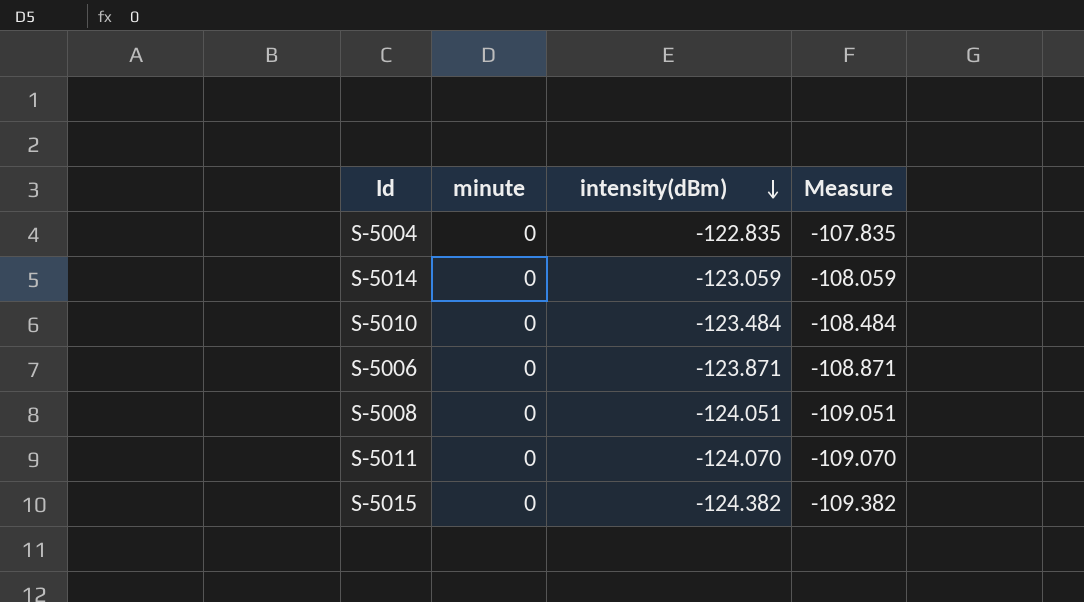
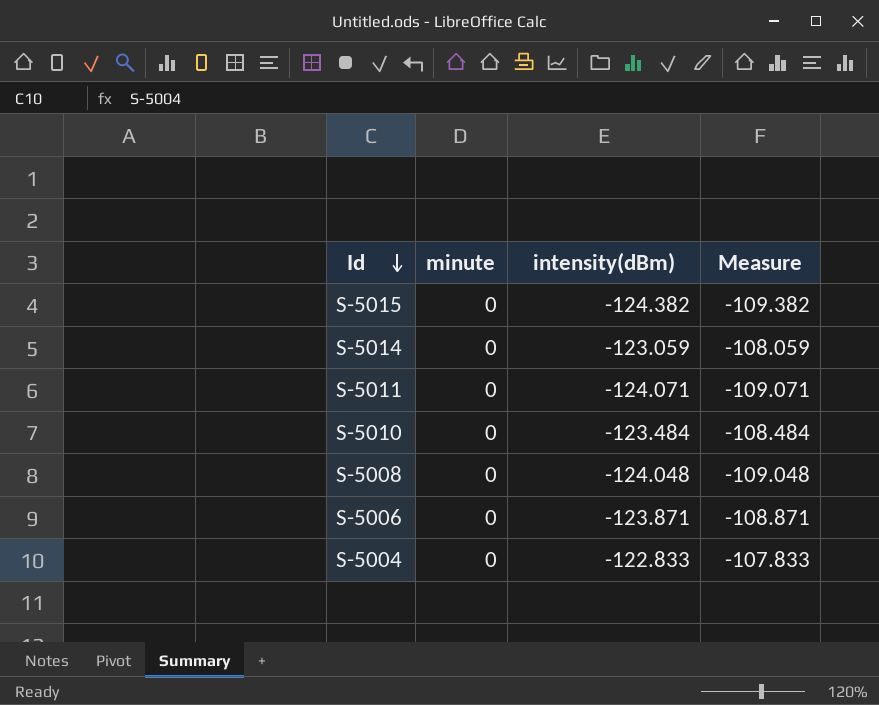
row order: intensity(dBm) descending -> Id descending
S-5011 | intensity(dBm): -124.070 -> -124.071
S-5011 | Measure: -109.070 -> -109.071
S-5008 | intensity(dBm): -124.051 -> -124.048
S-5008 | Measure: -109.051 -> -109.048
S-5004 | intensity(dBm): -122.835 -> -122.833
S-5004 | Measure: -107.835 -> -107.833

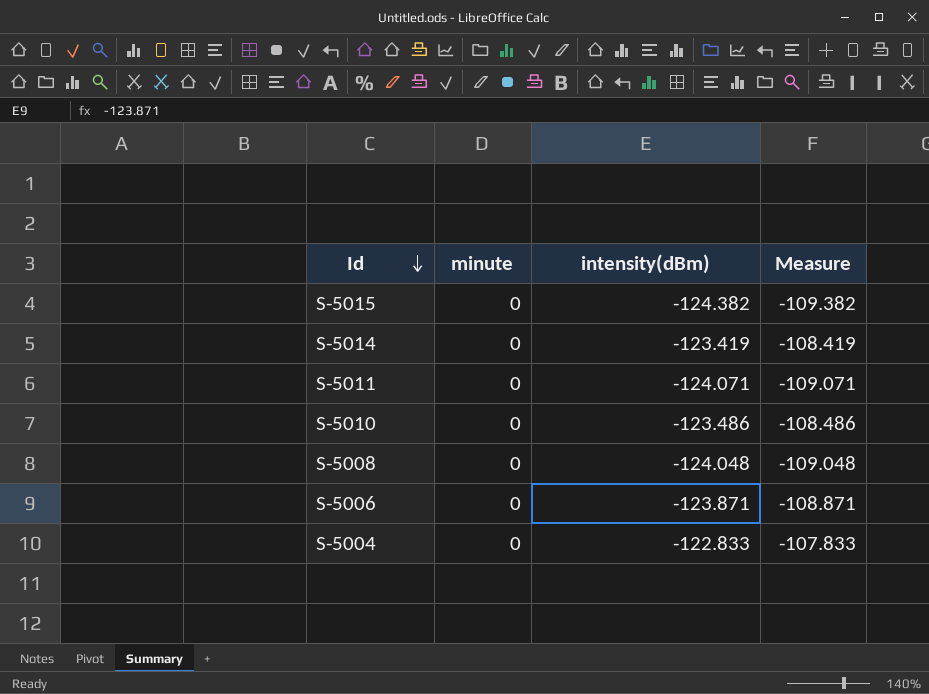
S-5014 | intensity(dBm): -123.059 -> -123.419
S-5014 | Measure: -108.059 -> -108.419
S-5010 | intensity(dBm): -123.484 -> -123.486
S-5010 | Measure: -108.484 -> -108.486

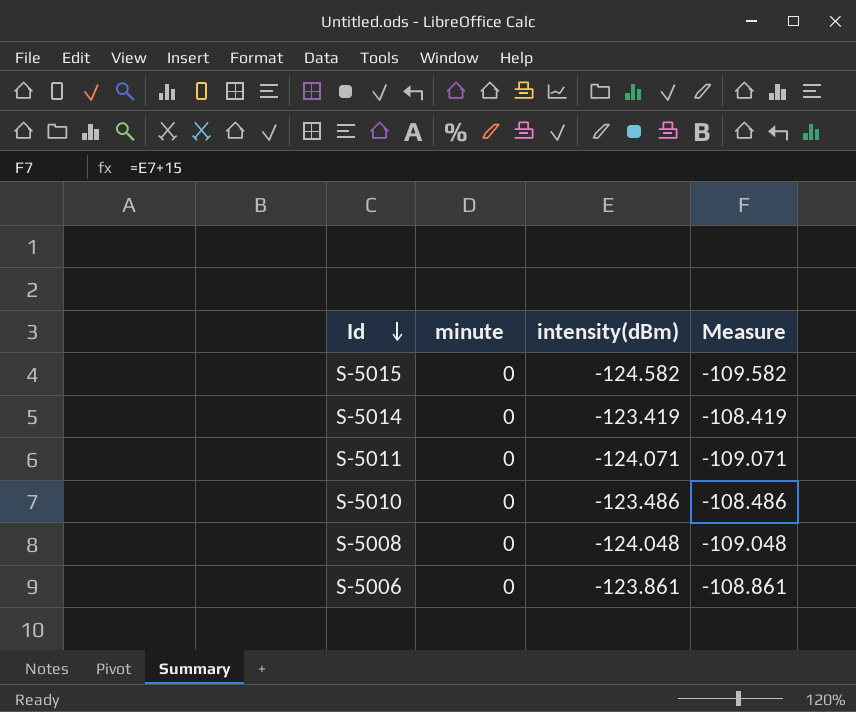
row S-5004: 0 | -122.833 | -107.833 -> none
S-5015 | intensity(dBm): -124.382 -> -124.582
S-5015 | Measure: -109.382 -> -109.582
S-5006 | intensity(dBm): -123.871 -> -123.861
S-5006 | Measure: -108.871 -> -108.861

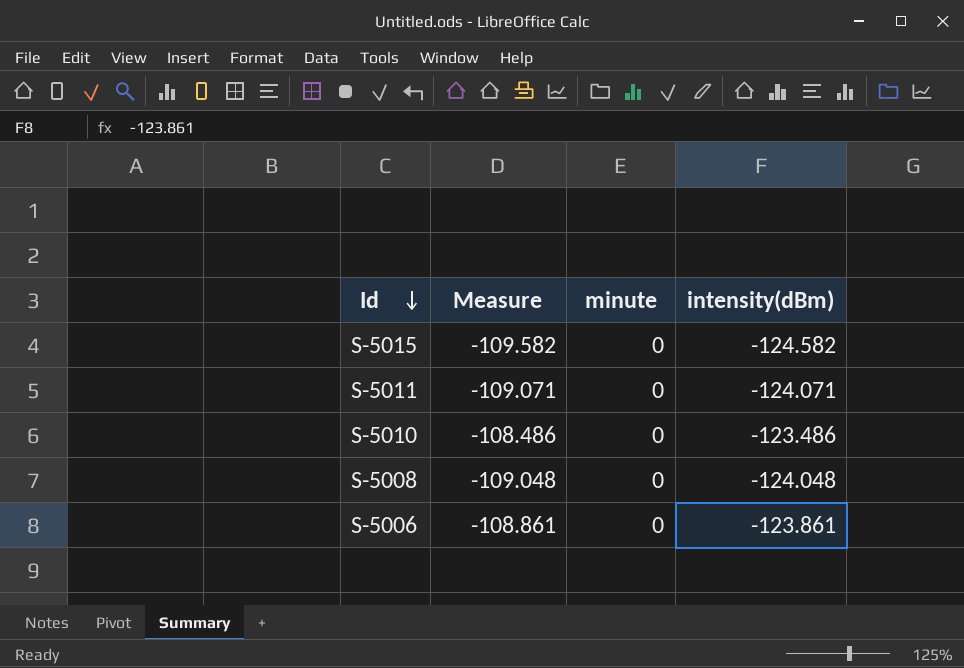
column Measure | position: 4 -> 2
row S-5014: 0 | -123.419 | -108.419 -> none

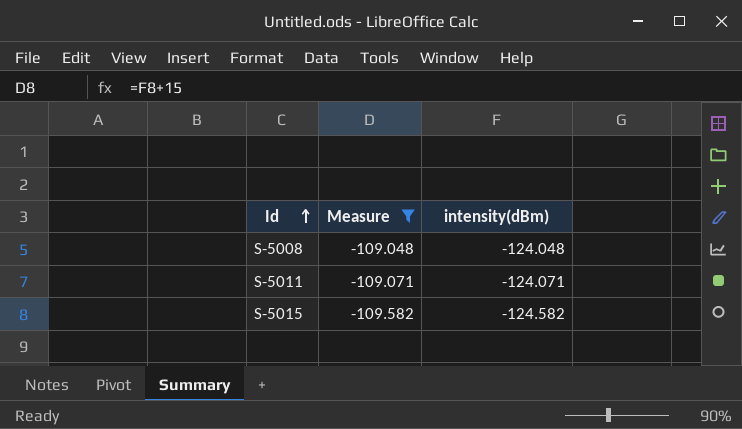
filter: none -> Measure <= -109.048
row order: Id descending -> Id ascending
column minute | position: 3 -> none

